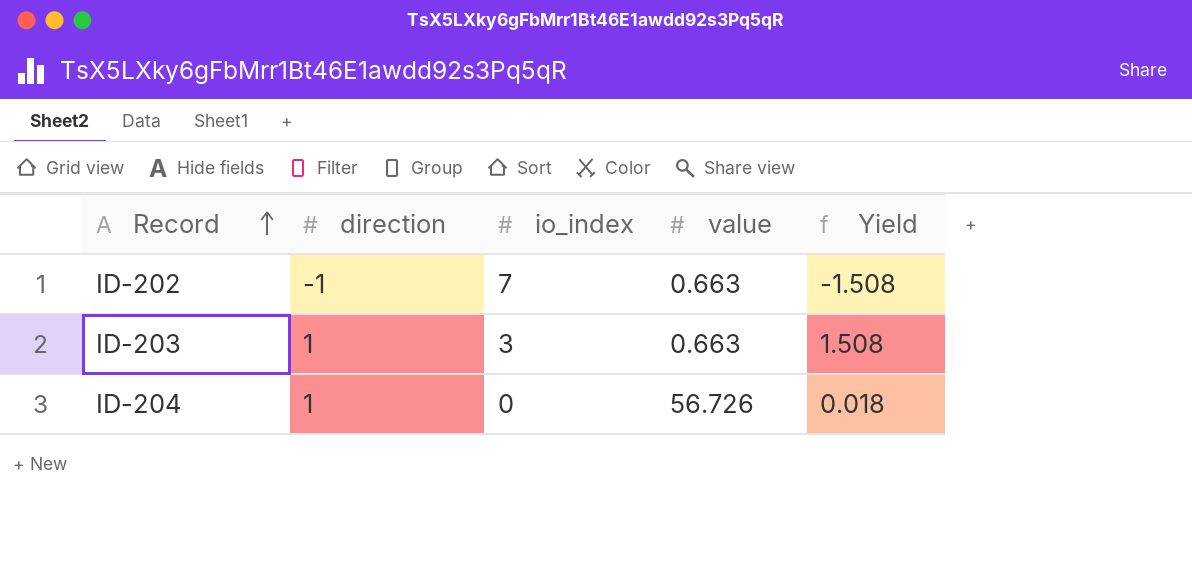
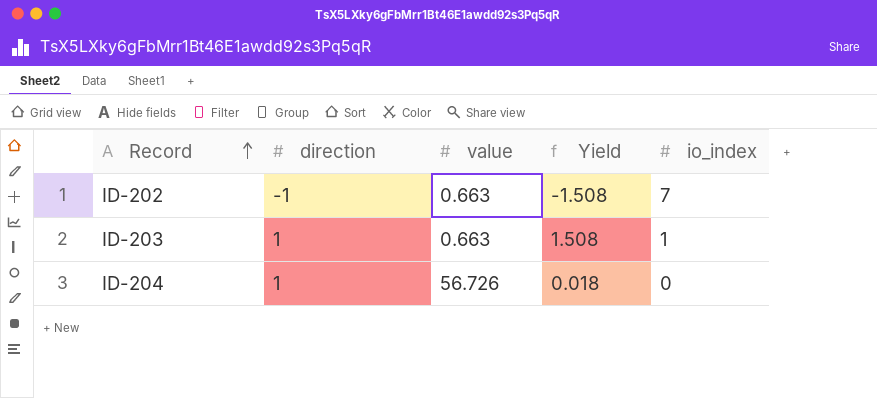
column io_index | position: 3 -> 5
ID-203 | io_index: 3 -> 1

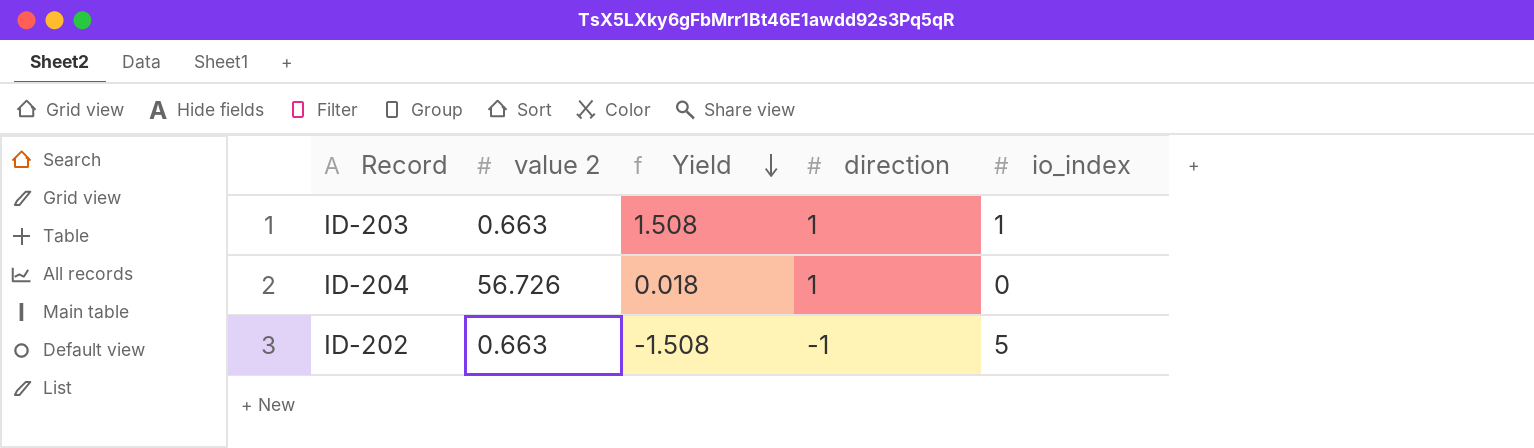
row order: Record ascending -> Yield descending
column name: value -> value 2
column direction | position: 2 -> 4
ID-202 | io_index: 7 -> 5

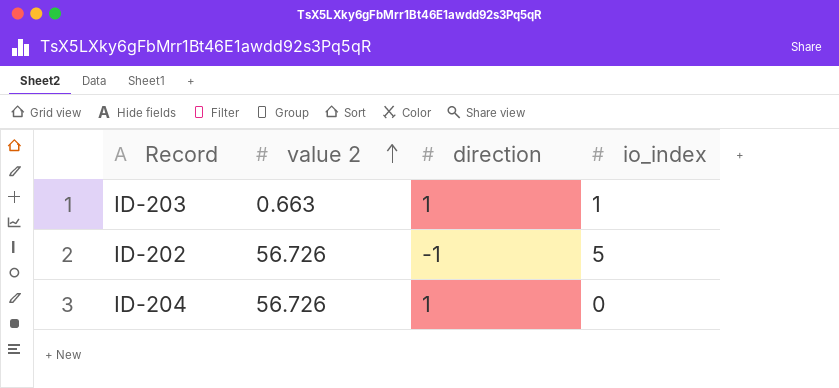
row order: Yield descending -> value 2 ascending
column Yield | formula: [direction] / [value 2] -> none
ID-202 | value 2: 0.663 -> 56.726

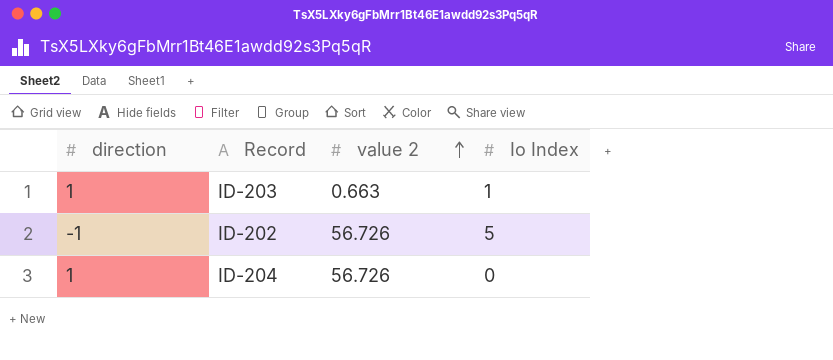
column direction | position: 3 -> 1
column name: io_index -> Io Index

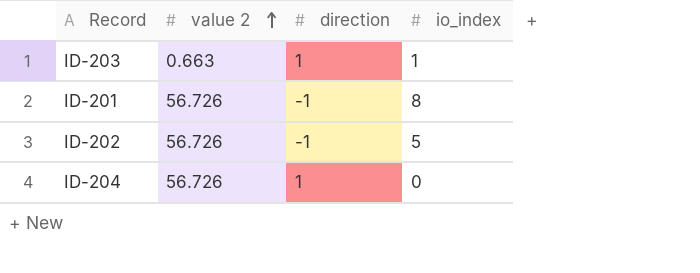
column direction | position: 1 -> 3
column name: Io Index -> io_index
row ID-201: none -> 56.726 | -1 | 8

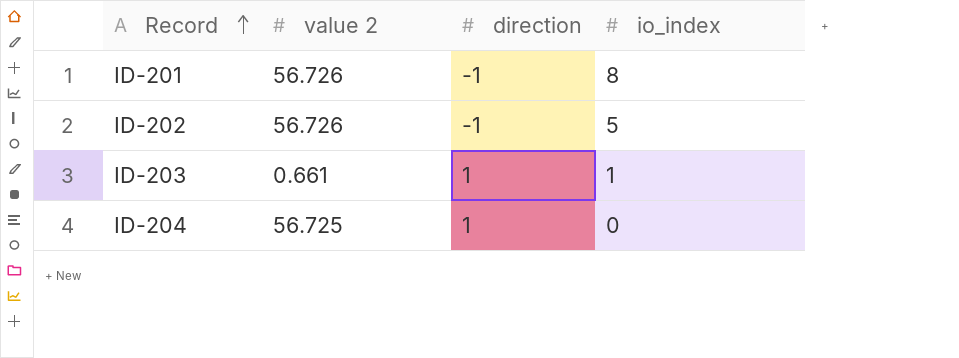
row order: value 2 ascending -> Record ascending
ID-203 | value 2: 0.663 -> 0.661
ID-204 | value 2: 56.726 -> 56.725

